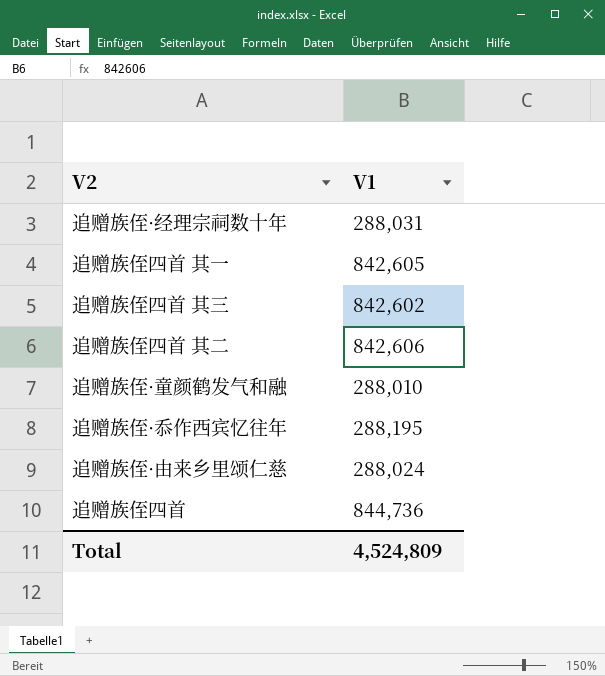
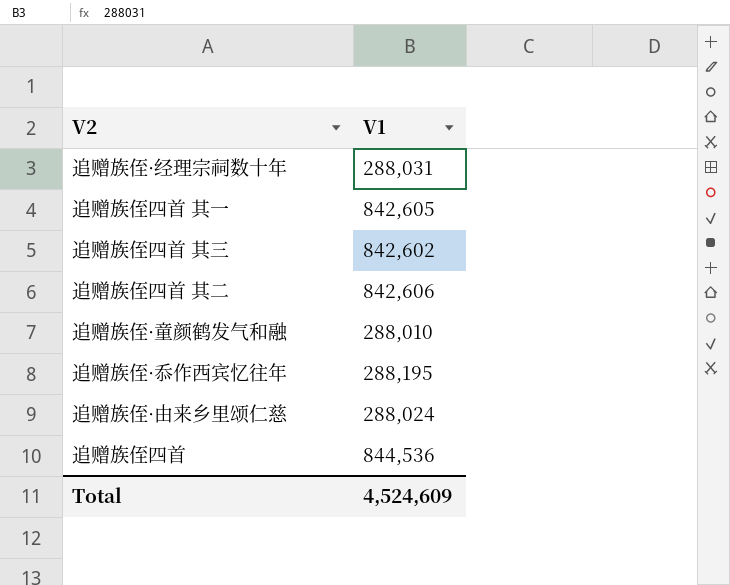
追赠族侄四首 | V1: 844,736 -> 844,536
Total | V1: 4,524,809 -> 4,524,609

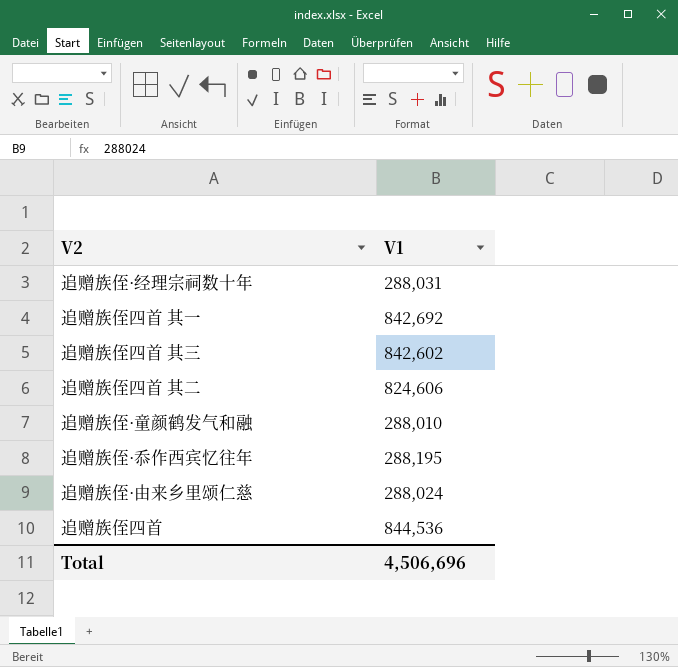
追赠族侄四首 其一 | V1: 842,605 -> 842,692
追赠族侄四首 其二 | V1: 842,606 -> 824,606
Total | V1: 4,524,609 -> 4,506,696

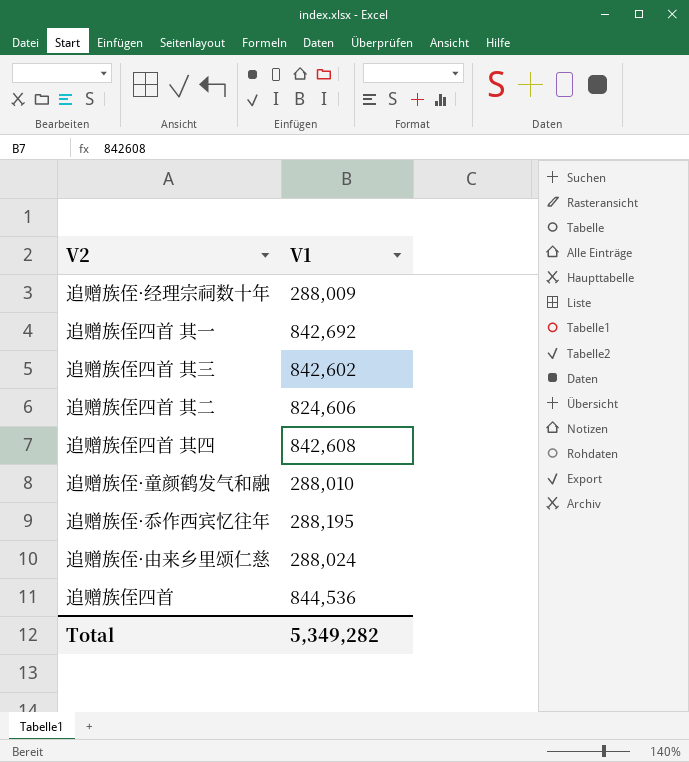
追赠族侄·经理宗祠数十年 | V1: 288,031 -> 288,009
row 追赠族侄四首 其四: none -> 842,608
Total | V1: 4,506,696 -> 5,349,282

